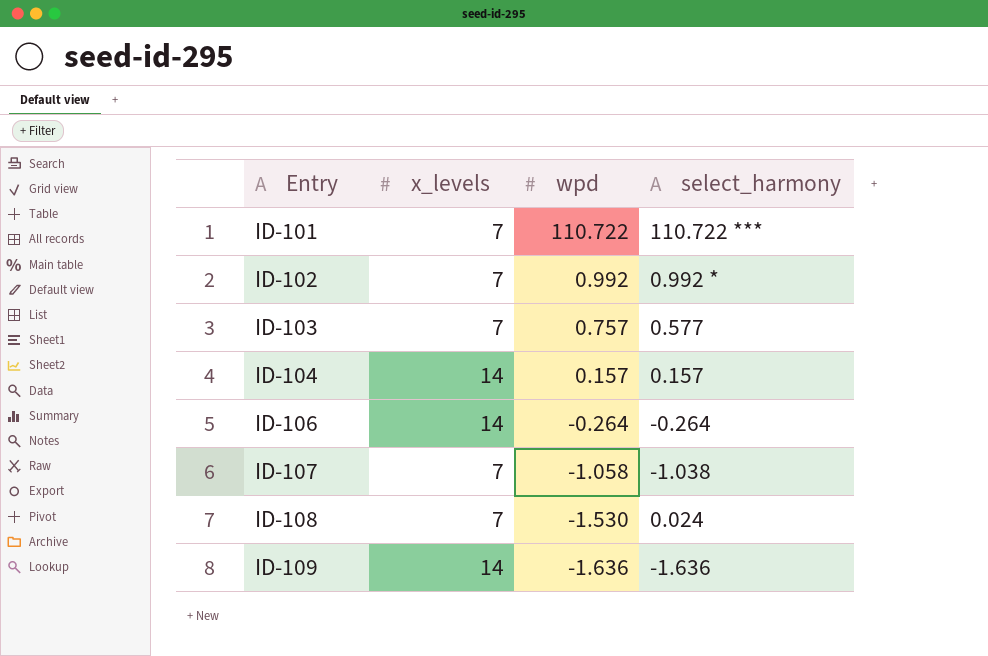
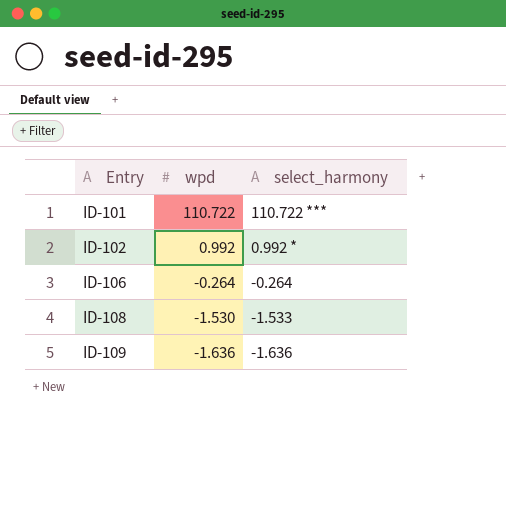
column x_levels | position: 2 -> none
row ID-103: 7 | 0.757 | 0.577 -> none
row ID-104: 14 | 0.157 | 0.157 -> none
row ID-107: 7 | -1.058 | -1.038 -> none
ID-108 | select_harmony: 0.024 -> -1.533

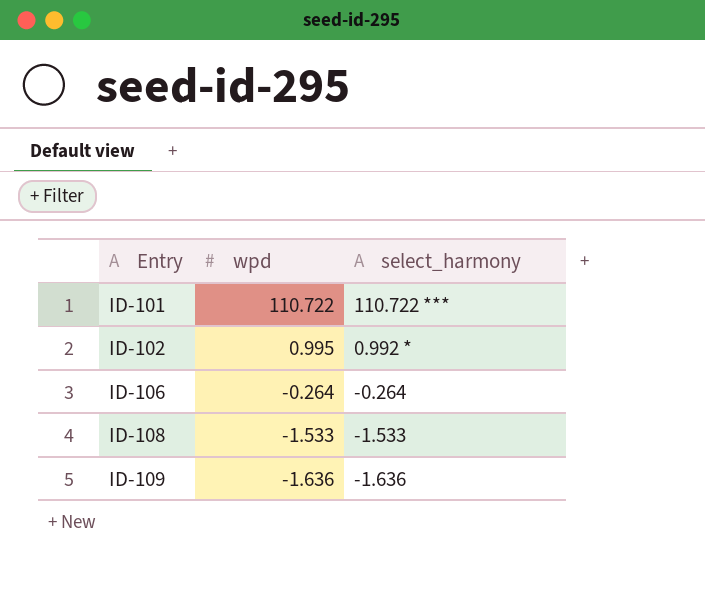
ID-102 | wpd: 0.992 -> 0.995
ID-108 | wpd: -1.530 -> -1.533

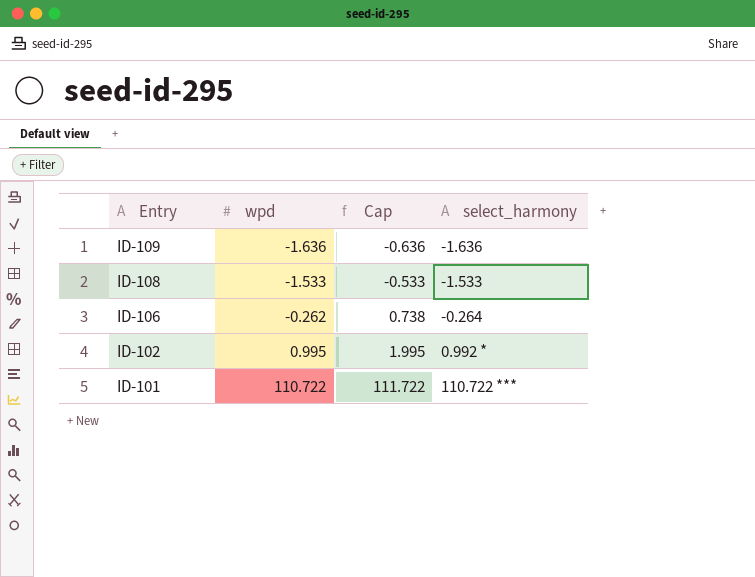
row order: Entry ascending -> Entry descending
column Cap | formula: none -> [wpd] + 1
ID-106 | wpd: -0.264 -> -0.262

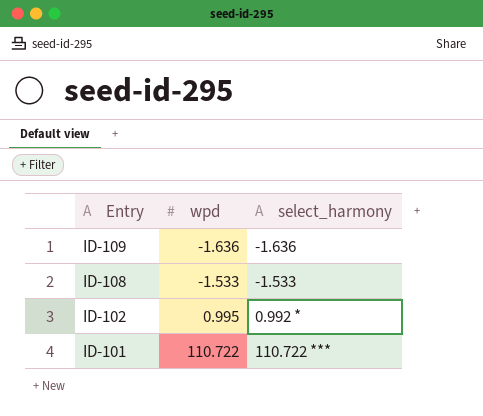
column Cap | formula: [wpd] + 1 -> none
row ID-106: -0.262 | 0.738 | -0.264 -> none

